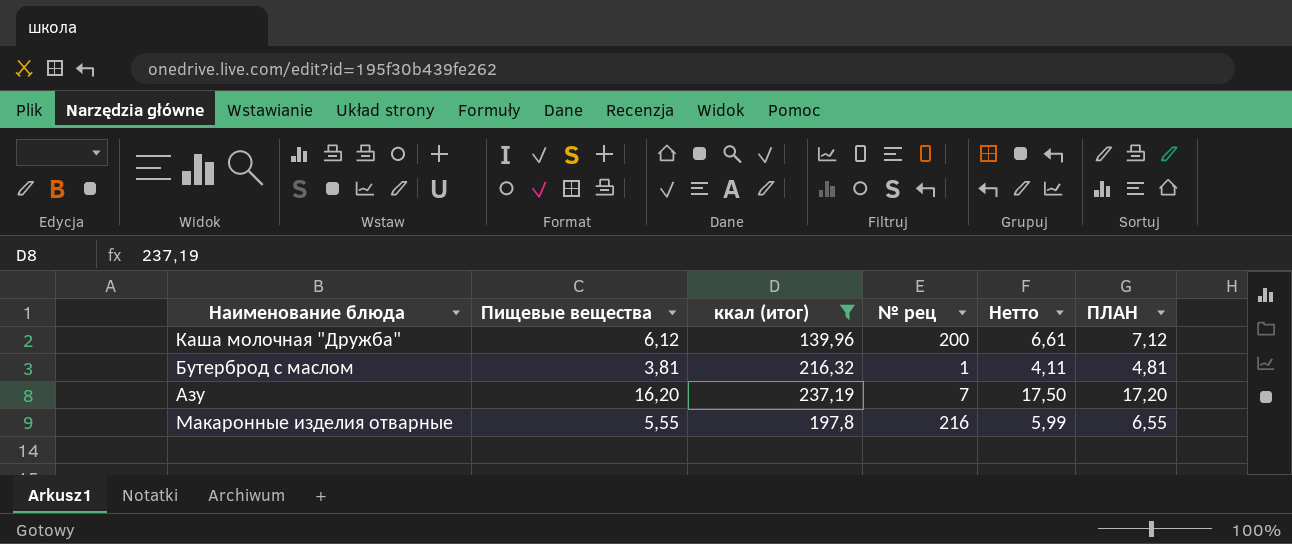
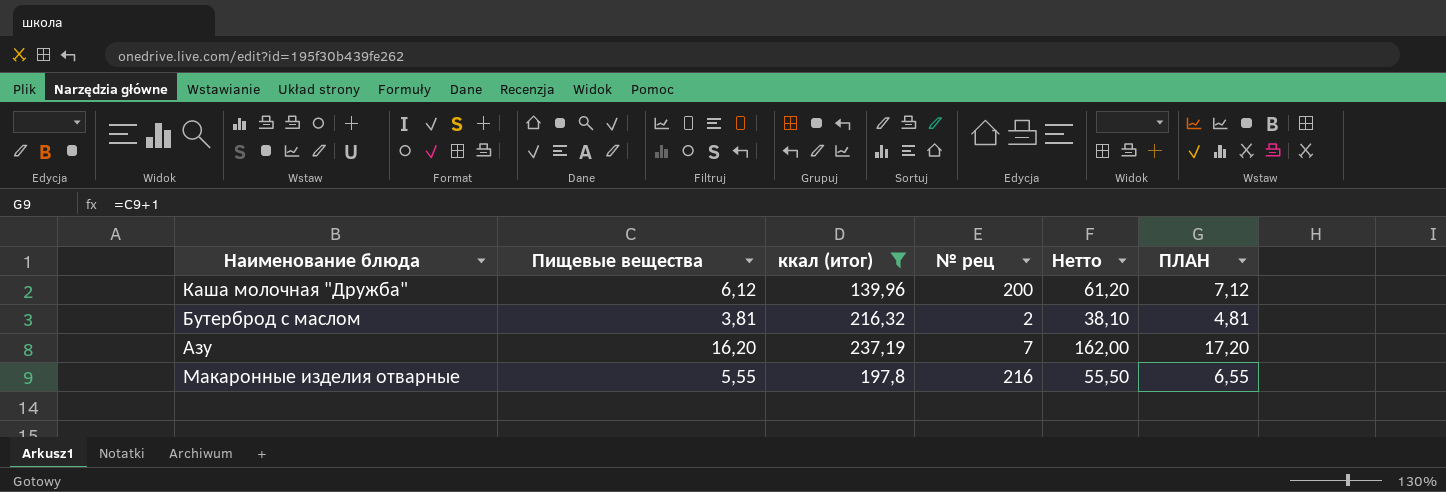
column Нетто | formula: [Пищевые вещества] * 1,08 -> [Пищевые вещества] * 10
Бутерброд с маслом | № рец: 1 -> 2

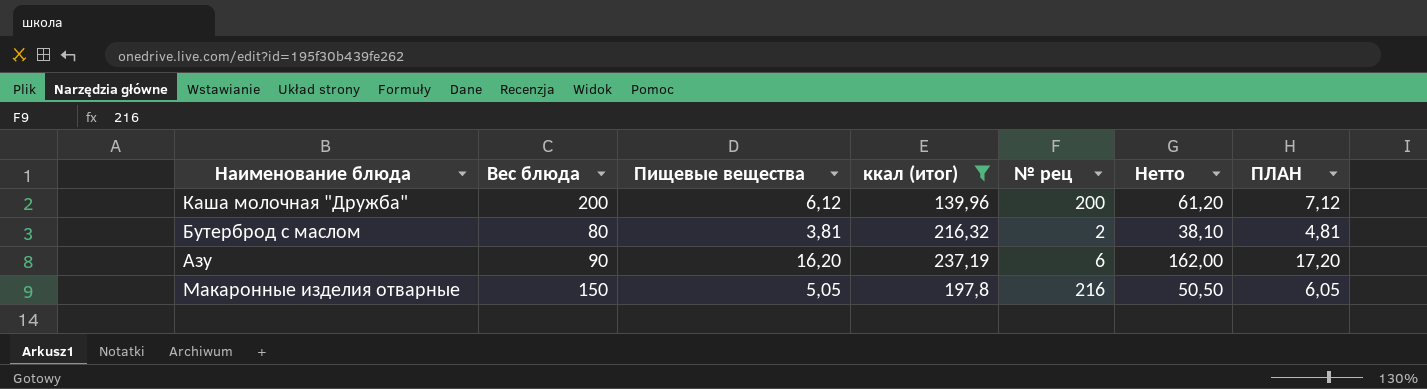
column Вес блюда | position: none -> 2
Азу | № рец: 7 -> 6
Макаронные изделия отварные | Пищевые вещества: 5,55 -> 5,05
Макаронные изделия отварные | Нетто: 55,50 -> 50,50
Макаронные изделия отварные | ПЛАН: 6,55 -> 6,05

